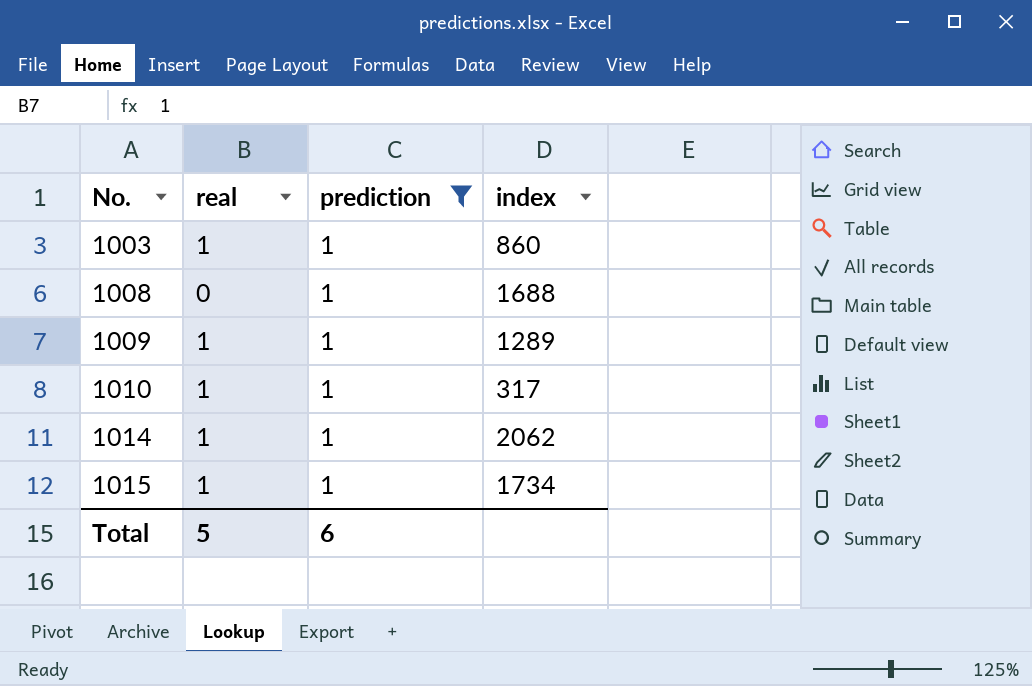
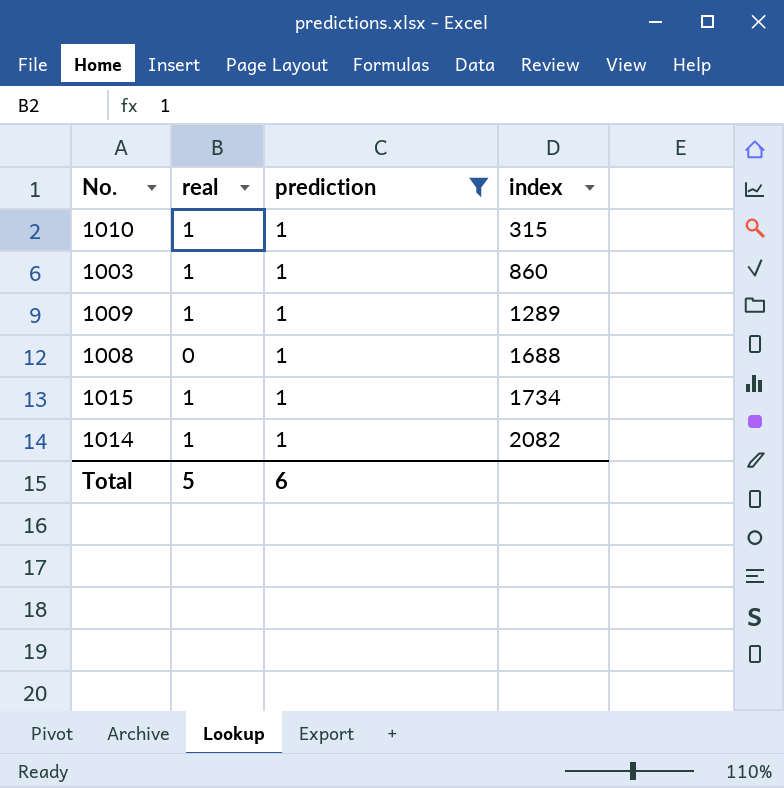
row order: No. ascending -> index ascending
1010 | index: 317 -> 315
1014 | index: 2062 -> 2082

